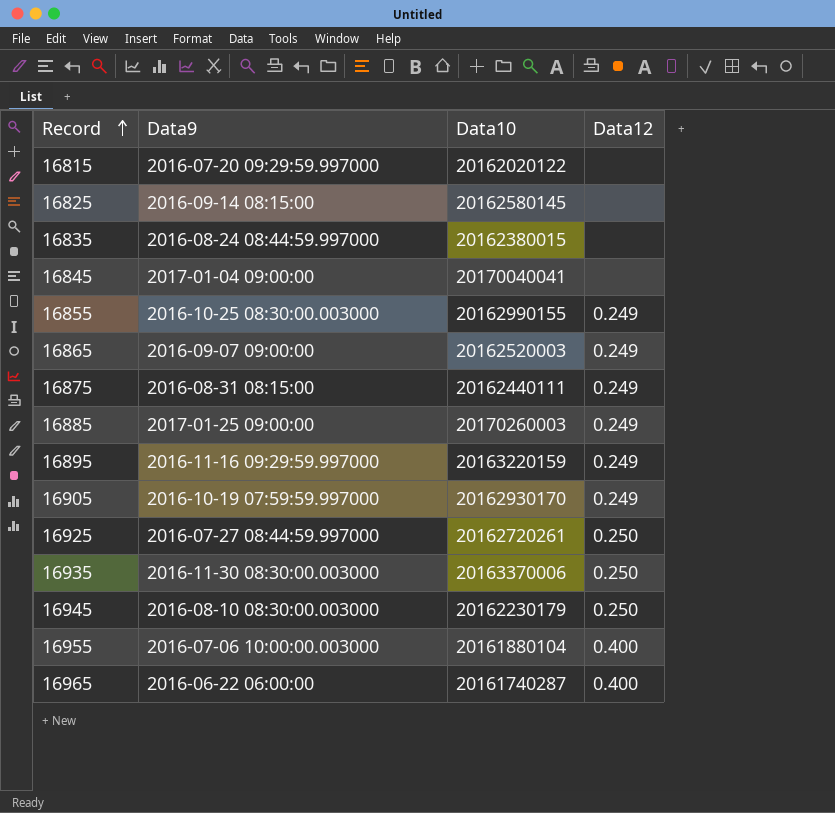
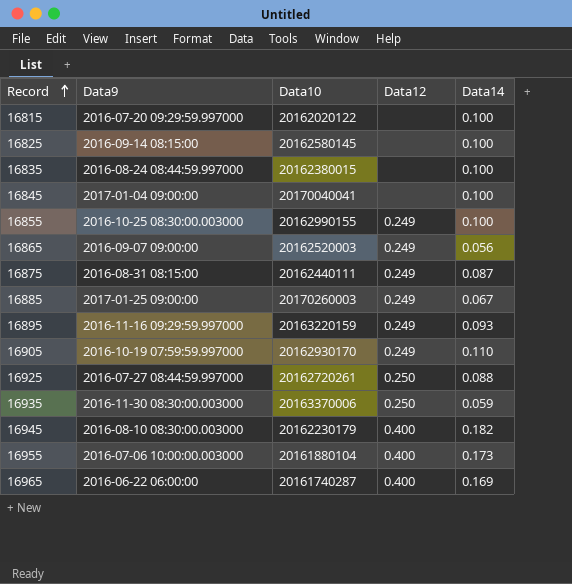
column Data14 | position: none -> 5
16945 | Data12: 0.250 -> 0.400

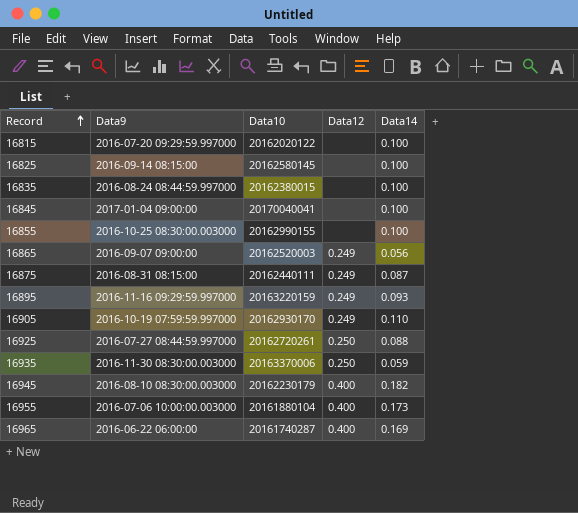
row 16885: 2017-01-25 09:00:00 | 20170260003 | 0.249 | 0.067 -> none
16855 | Data12: 0.249 -> none

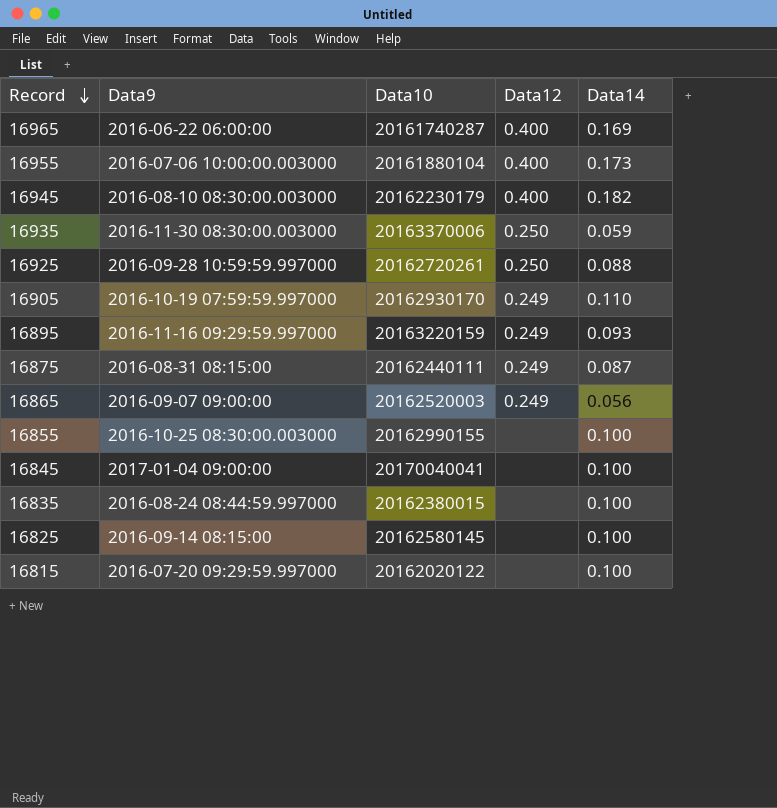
row order: Record ascending -> Record descending
16925 | Data9: 2016-07-27 08:44:59.997000 -> 2016-09-28 10:59:59.997000

